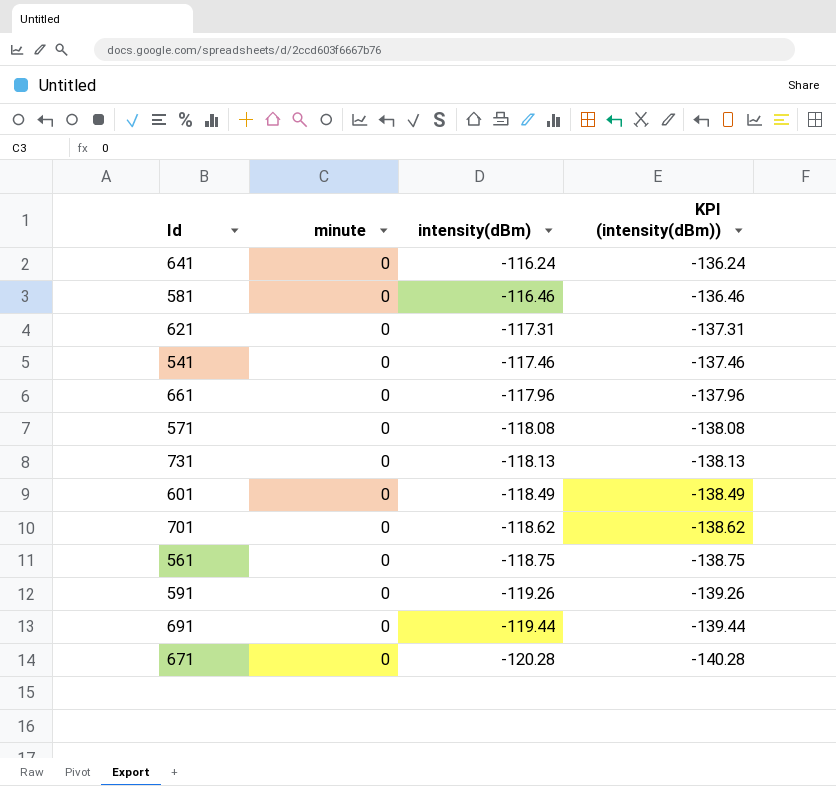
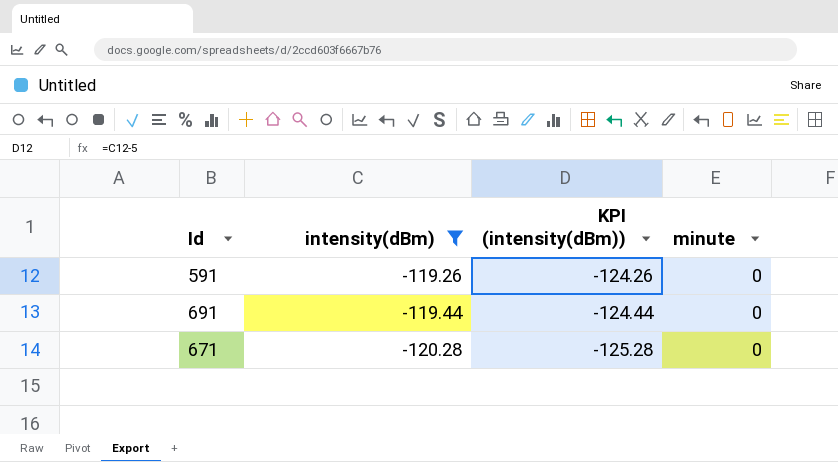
filter: none -> intensity(dBm) <= -119.26
column KPI (intensity(dBm)) | formula: [intensity(dBm)] - 20 -> [intensity(dBm)] - 5
column minute | position: 2 -> 4

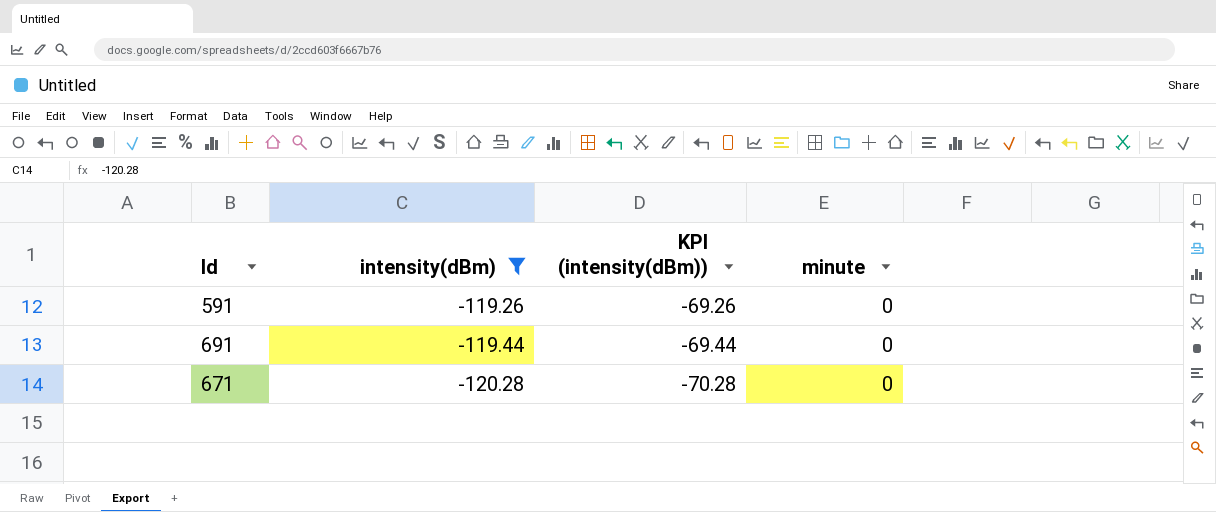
column KPI (intensity(dBm)) | formula: [intensity(dBm)] - 5 -> [intensity(dBm)] + 50

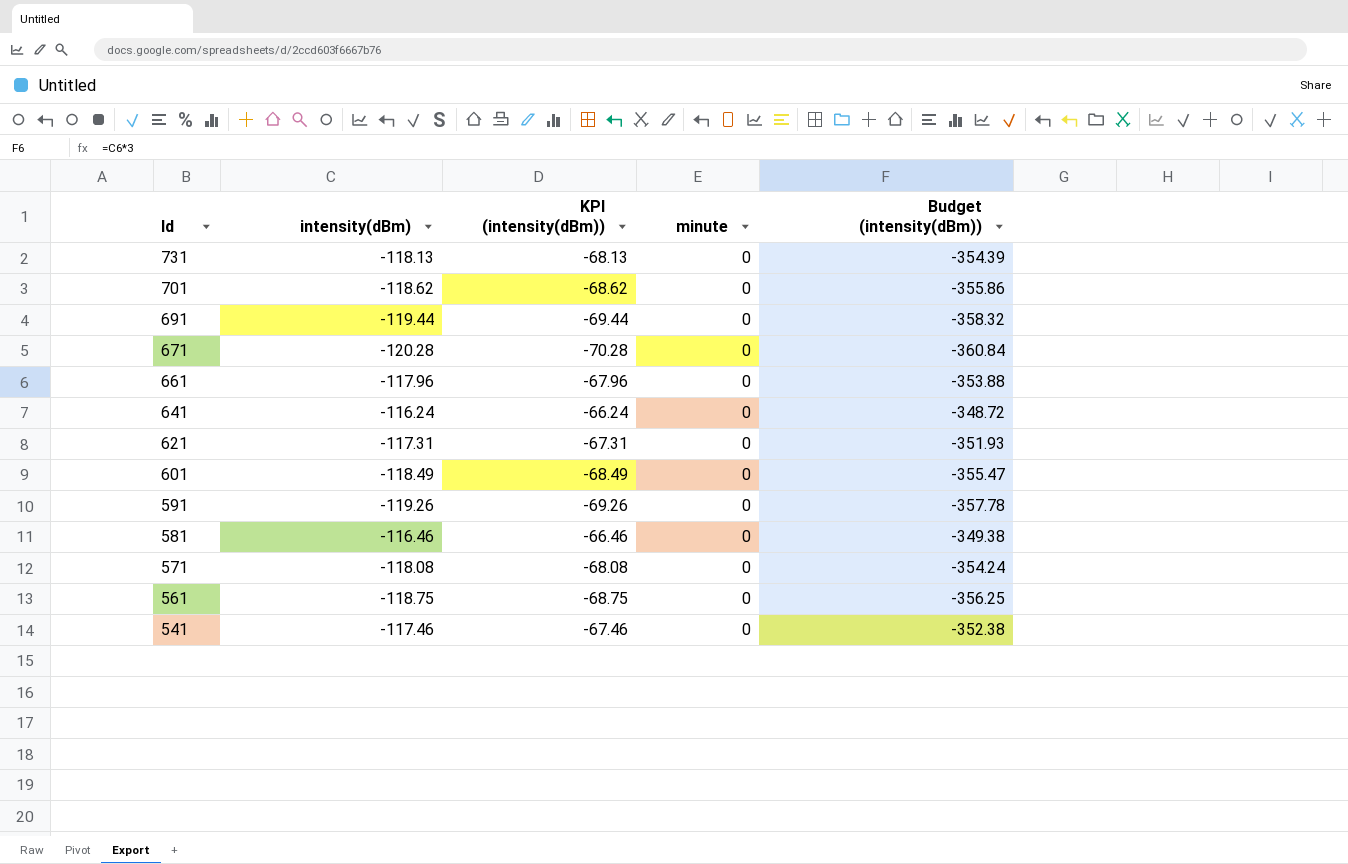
filter: intensity(dBm) <= -119.26 -> none
row order: intensity(dBm) descending -> Id descending
column Budget (intensity(dBm)) | formula: none -> [intensity(dBm)] * 3

